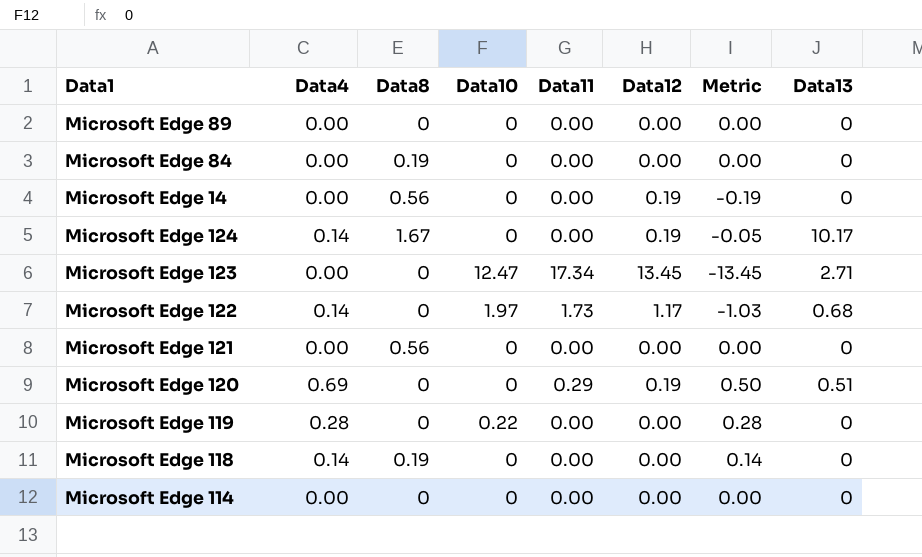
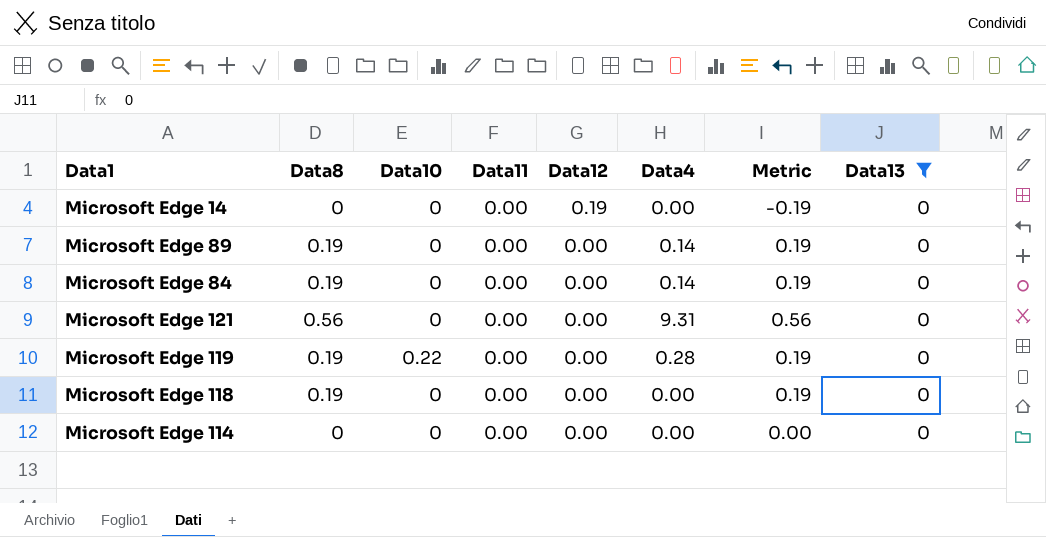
filter: none -> Data13 = 0
row order: none -> Data12 descending
column Data4 | position: 2 -> 6
column Metric | formula: [Data4] - [Data12] -> [Data8] - [Data12]
Microsoft Edge 14 | Data8: 0.56 -> 0
Microsoft Edge 89 | Data8: 0 -> 0.19
Microsoft Edge 89 | Data4: 0.00 -> 0.14
Microsoft Edge 84 | Data4: 0.00 -> 0.14
Microsoft Edge 121 | Data4: 0.00 -> 9.31
Microsoft Edge 119 | Data8: 0 -> 0.19
Microsoft Edge 118 | Data4: 0.14 -> 0.00

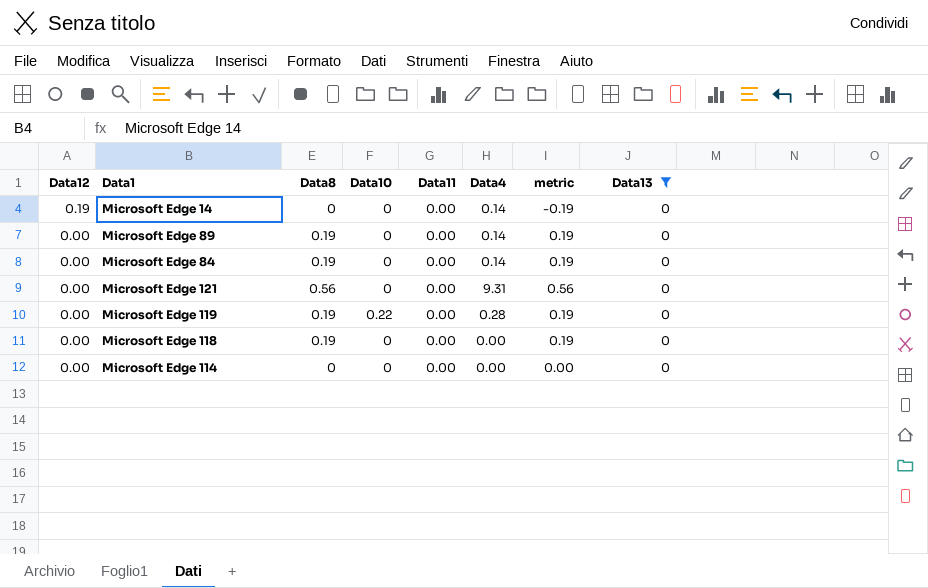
column Data12 | position: 5 -> 1
column name: Metric -> metric
Microsoft Edge 14 | Data4: 0.00 -> 0.14

